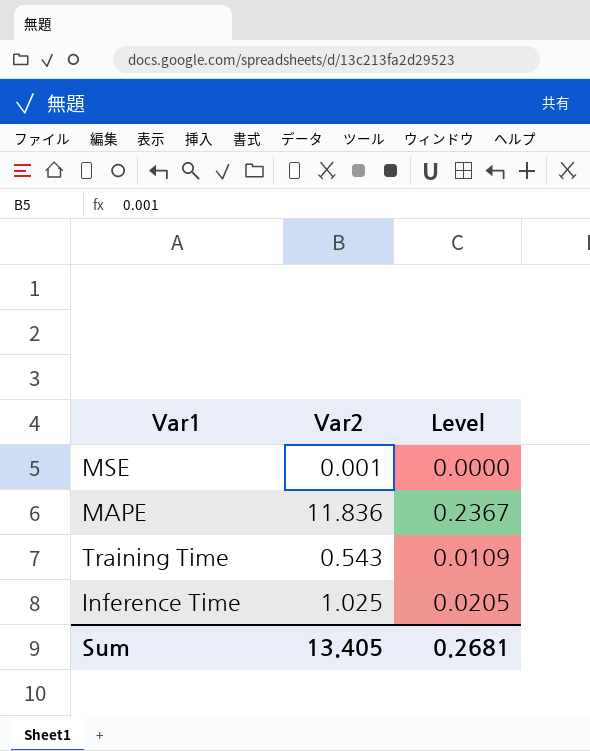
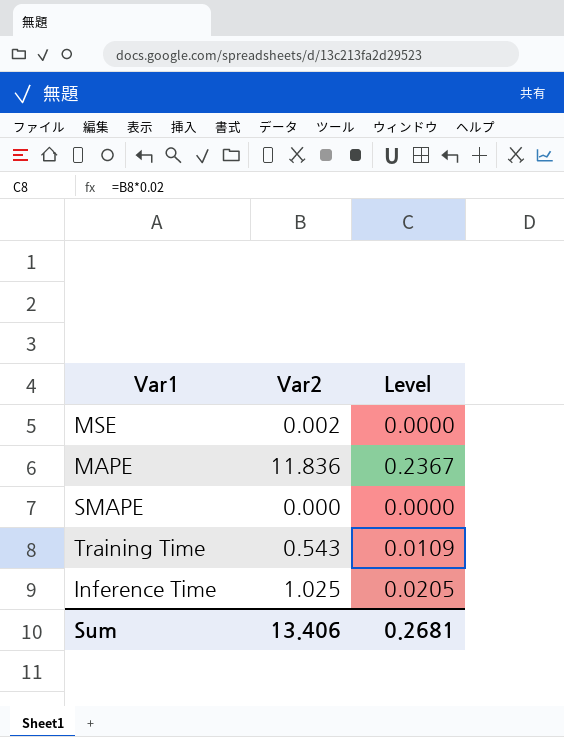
MSE | Var2: 0.001 -> 0.002
row SMAPE: none -> 0.000 | 0.0000
Sum | Var2: 13.405 -> 13.406

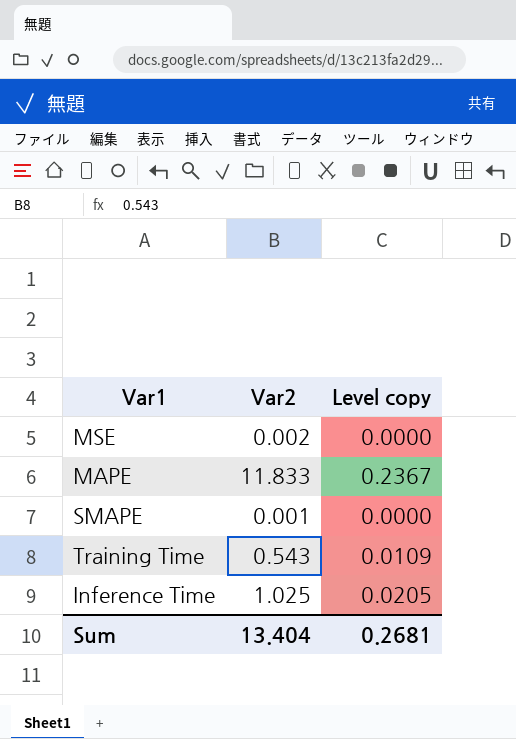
column name: Level -> Level copy
MAPE | Var2: 11.836 -> 11.833
SMAPE | Var2: 0.000 -> 0.001
Sum | Var2: 13.406 -> 13.404

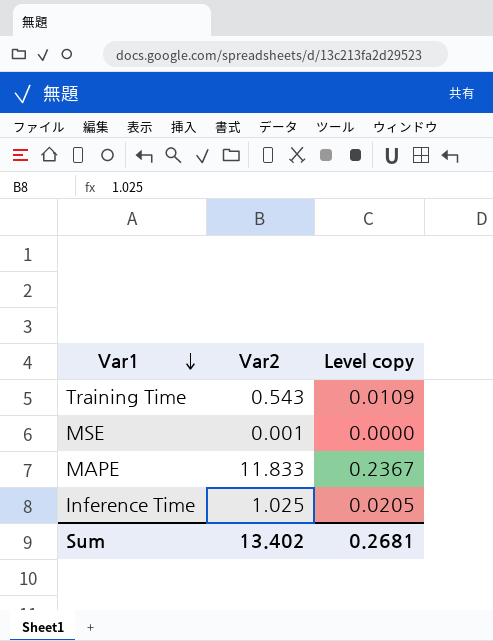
row order: none -> Var1 descending
row SMAPE: 0.001 | 0.0000 -> none
MSE | Var2: 0.002 -> 0.001
Sum | Var2: 13.404 -> 13.402

